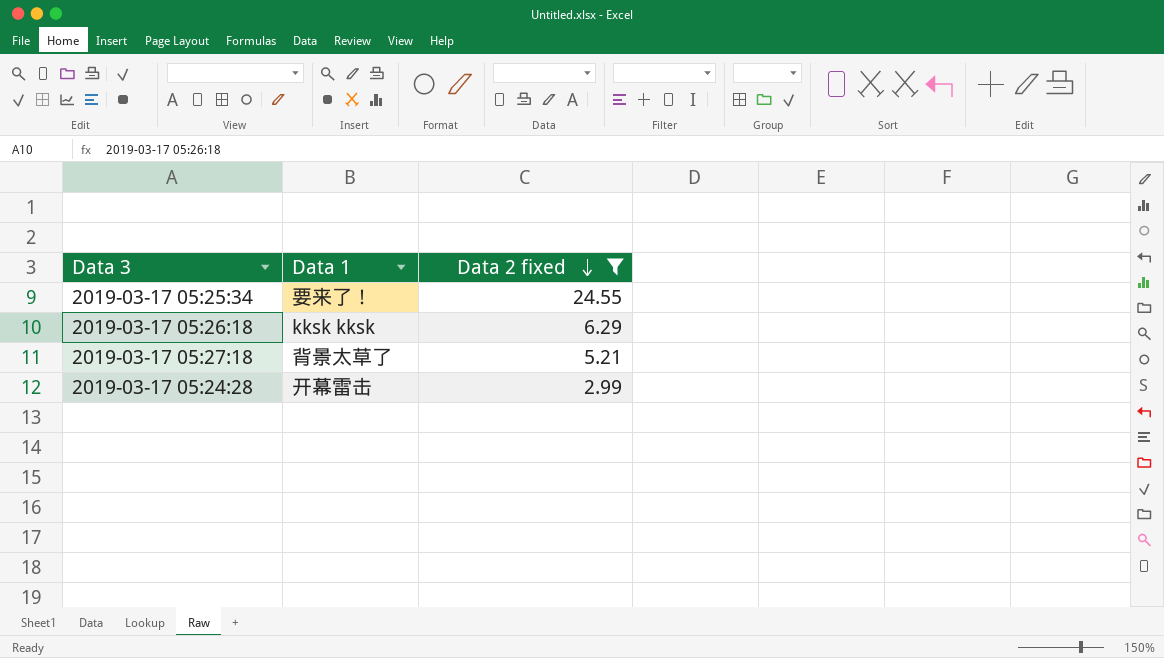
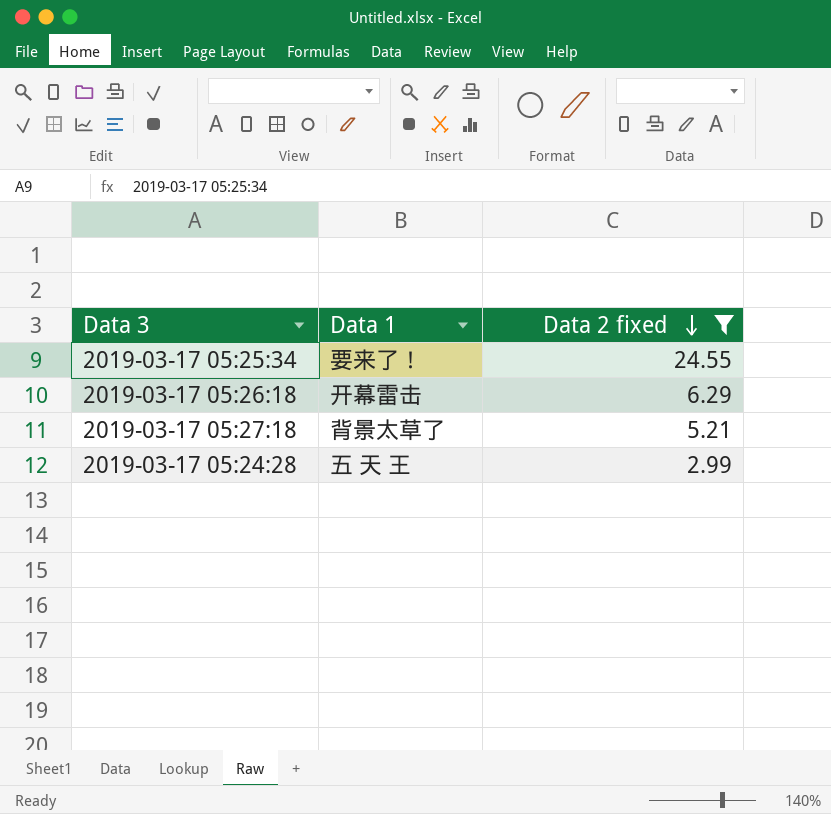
2019-03-17 05:26:18 | Data 1: kksk kksk -> 开幕雷击
2019-03-17 05:24:28 | Data 1: 开幕雷击 -> 五 天 王

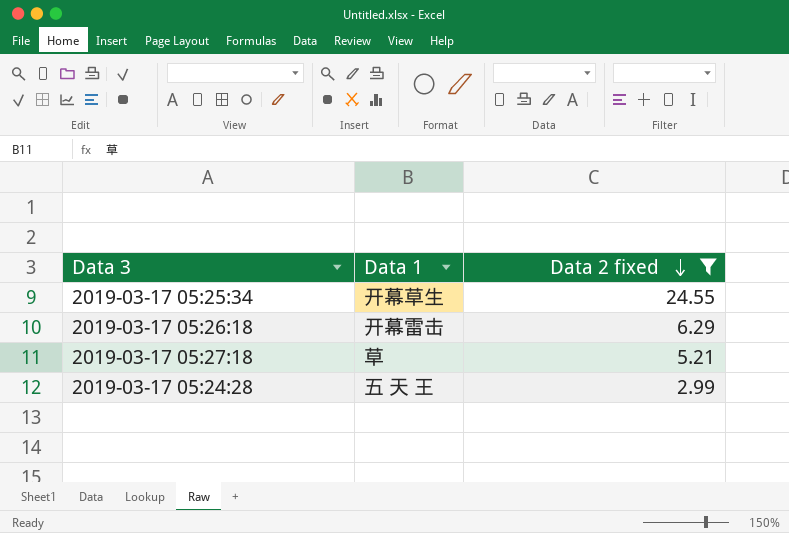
2019-03-17 05:25:34 | Data 1: 要来了！ -> 开幕草生
2019-03-17 05:27:18 | Data 1: 背景太草了 -> 草

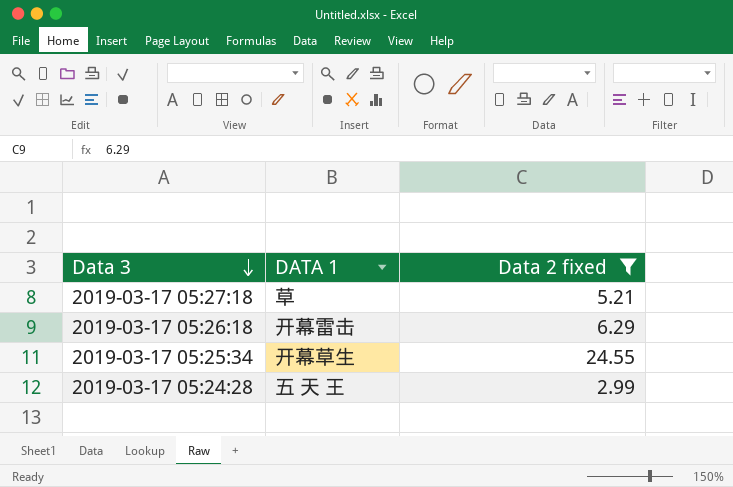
row order: Data 2 fixed descending -> Data 3 descending
column name: Data 1 -> DATA 1

